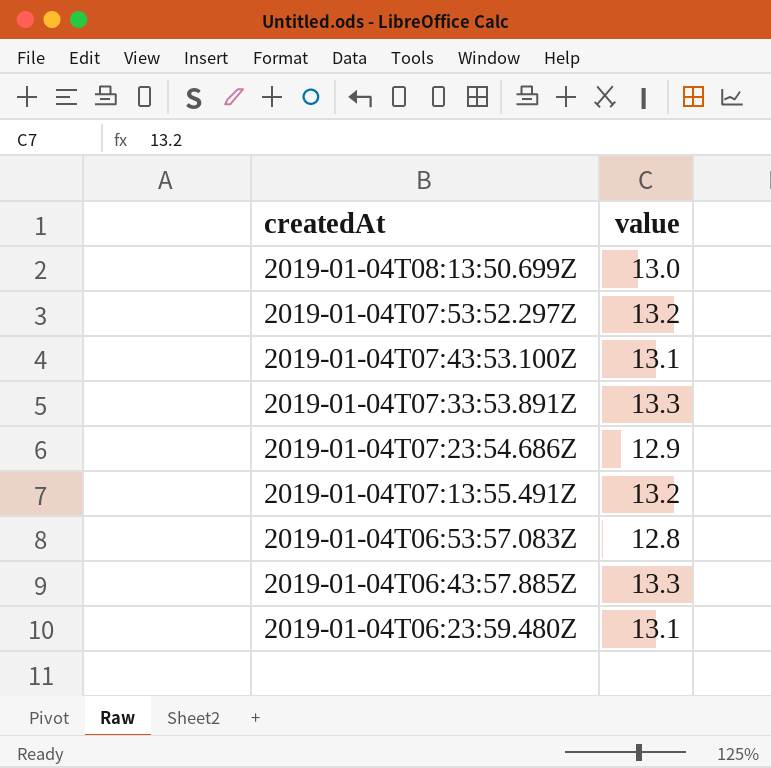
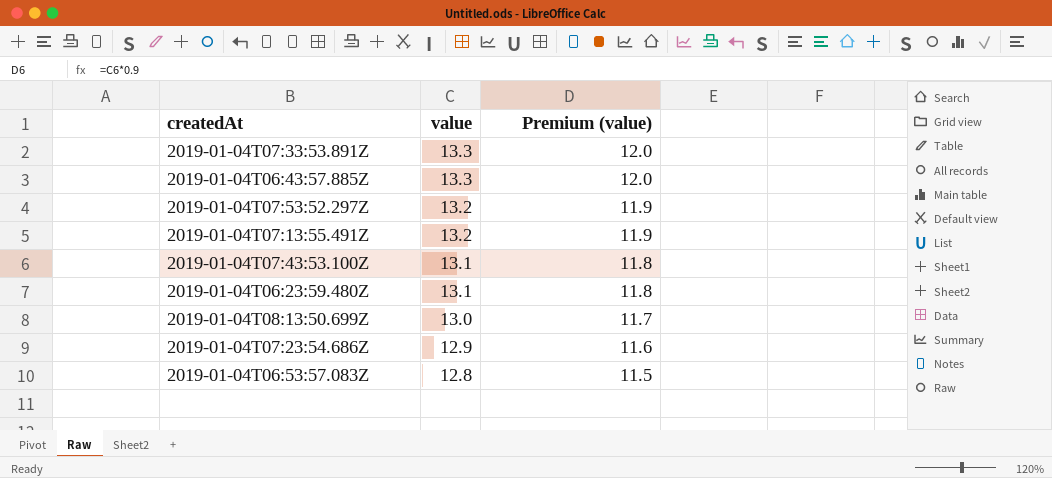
row order: createdAt descending -> value descending
column Premium (value) | formula: none -> [value] * 0.9

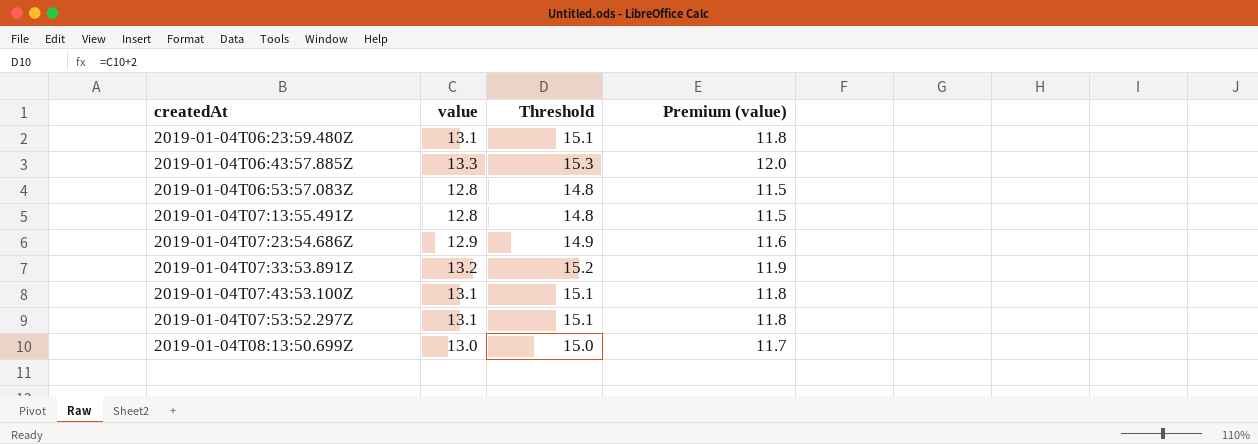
row order: value descending -> createdAt ascending
column Threshold | formula: none -> [value] + 2
2019-01-04T07:13:55.491Z | value: 13.2 -> 12.8
2019-01-04T07:13:55.491Z | Premium (value): 11.9 -> 11.5
2019-01-04T07:33:53.891Z | value: 13.3 -> 13.2
2019-01-04T07:33:53.891Z | Premium (value): 12.0 -> 11.9
2019-01-04T07:53:52.297Z | value: 13.2 -> 13.1
2019-01-04T07:53:52.297Z | Premium (value): 11.9 -> 11.8

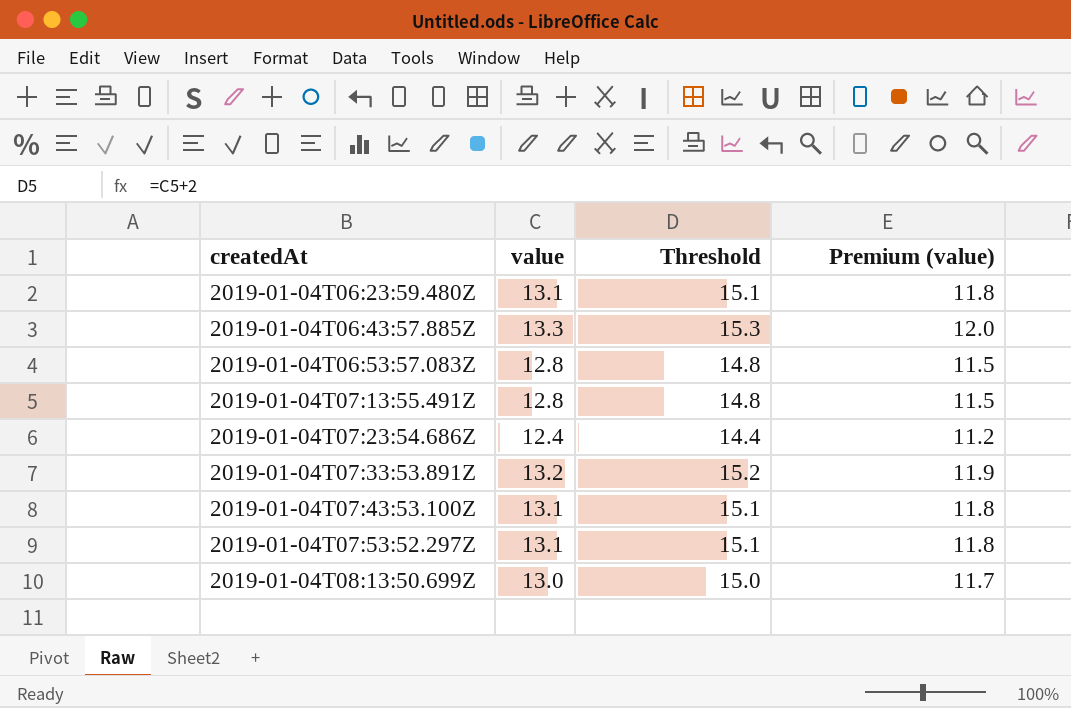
2019-01-04T07:23:54.686Z | value: 12.9 -> 12.4
2019-01-04T07:23:54.686Z | Threshold: 14.9 -> 14.4
2019-01-04T07:23:54.686Z | Premium (value): 11.6 -> 11.2

